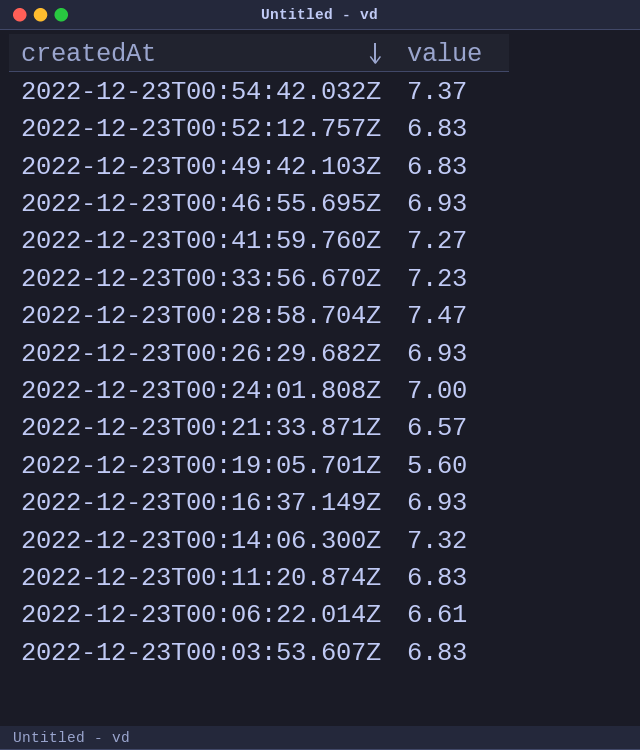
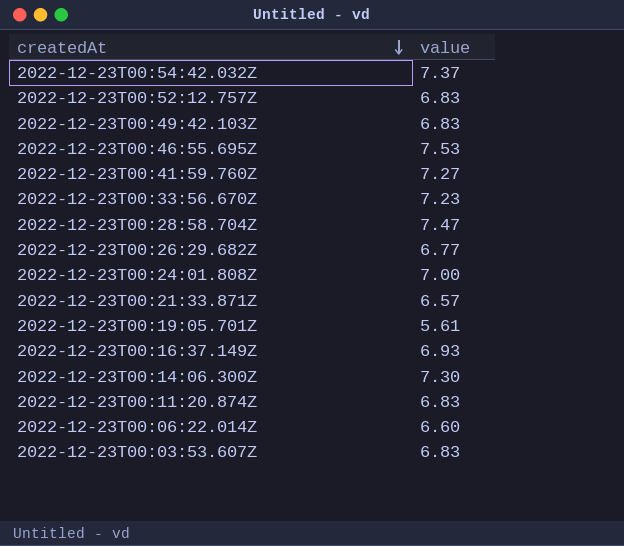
2022-12-23T00:46:55.695Z | value: 6.93 -> 7.53
2022-12-23T00:26:29.682Z | value: 6.93 -> 6.77
2022-12-23T00:19:05.701Z | value: 5.60 -> 5.61
2022-12-23T00:14:06.300Z | value: 7.32 -> 7.30
2022-12-23T00:06:22.014Z | value: 6.61 -> 6.60

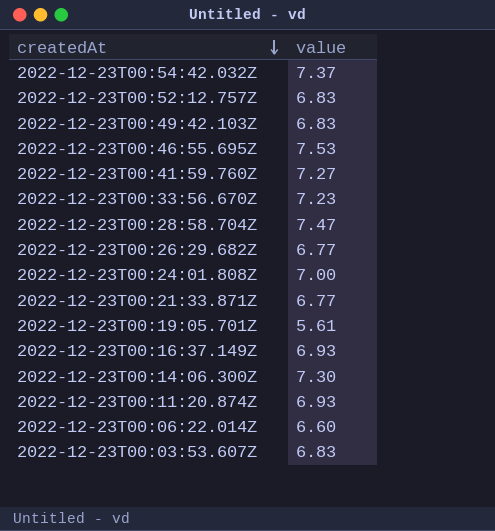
2022-12-23T00:21:33.871Z | value: 6.57 -> 6.77
2022-12-23T00:11:20.874Z | value: 6.83 -> 6.93

